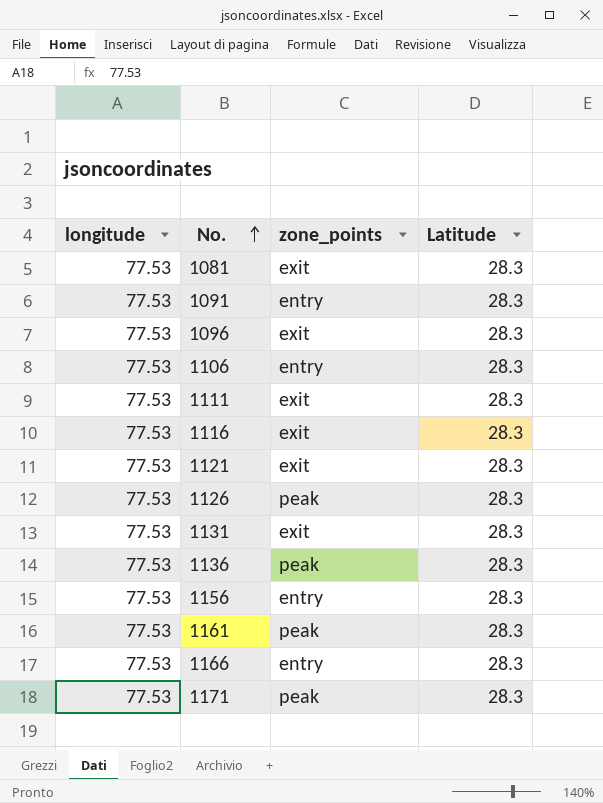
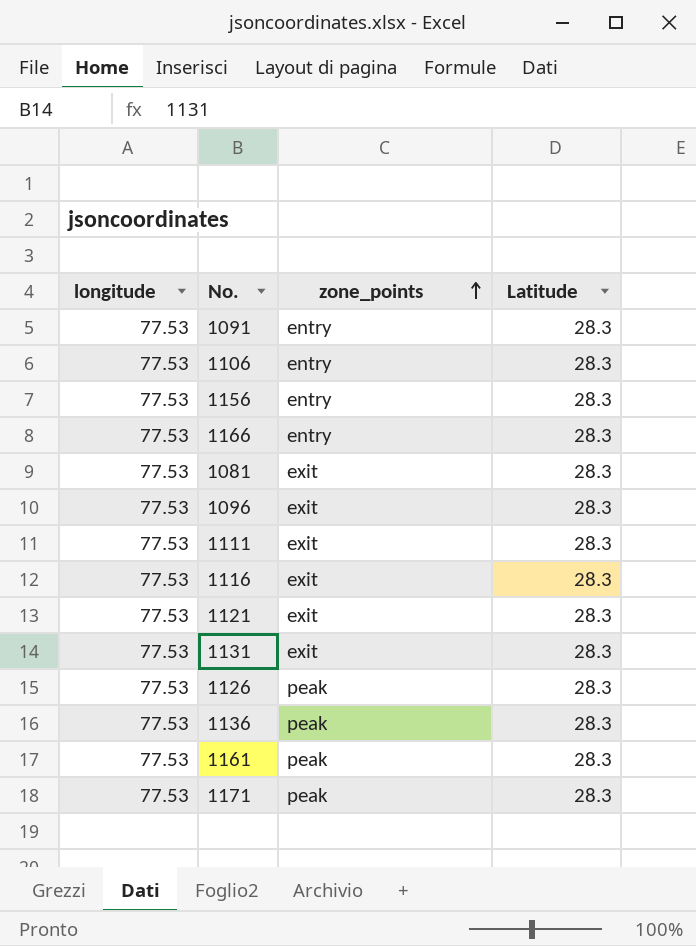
row order: No. ascending -> zone_points ascending

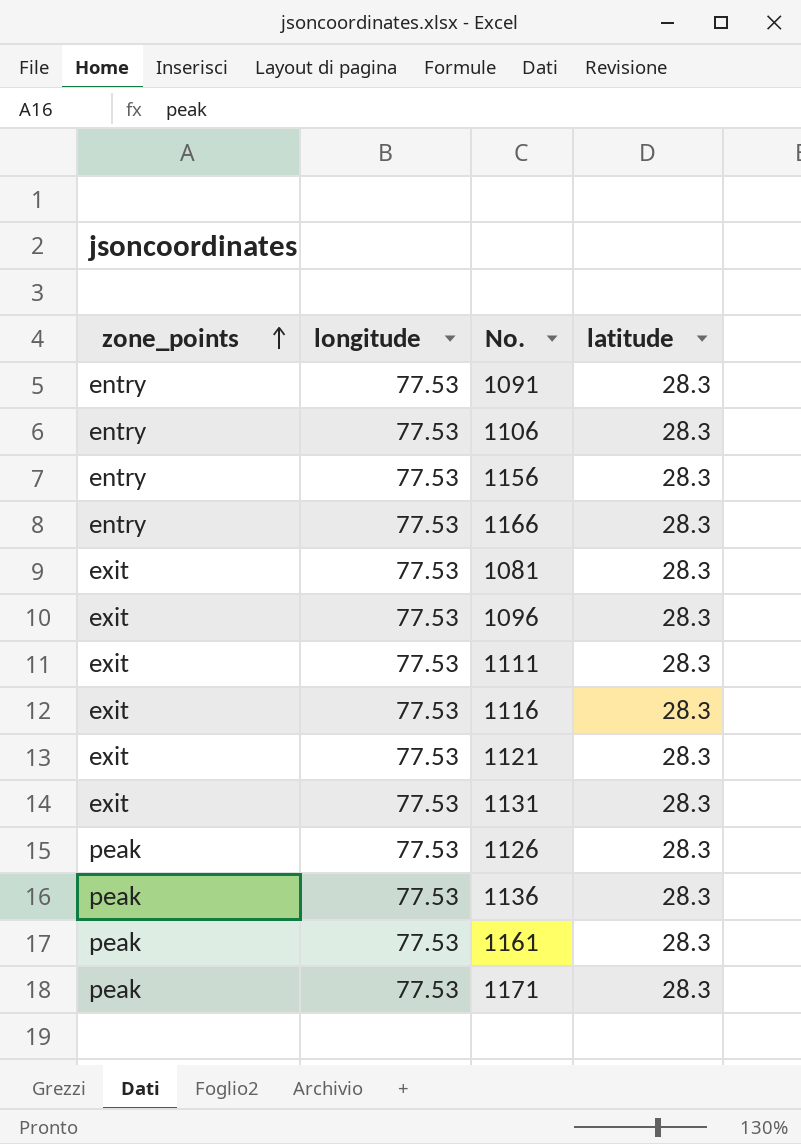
column zone_points | position: 3 -> 1
column name: Latitude -> latitude

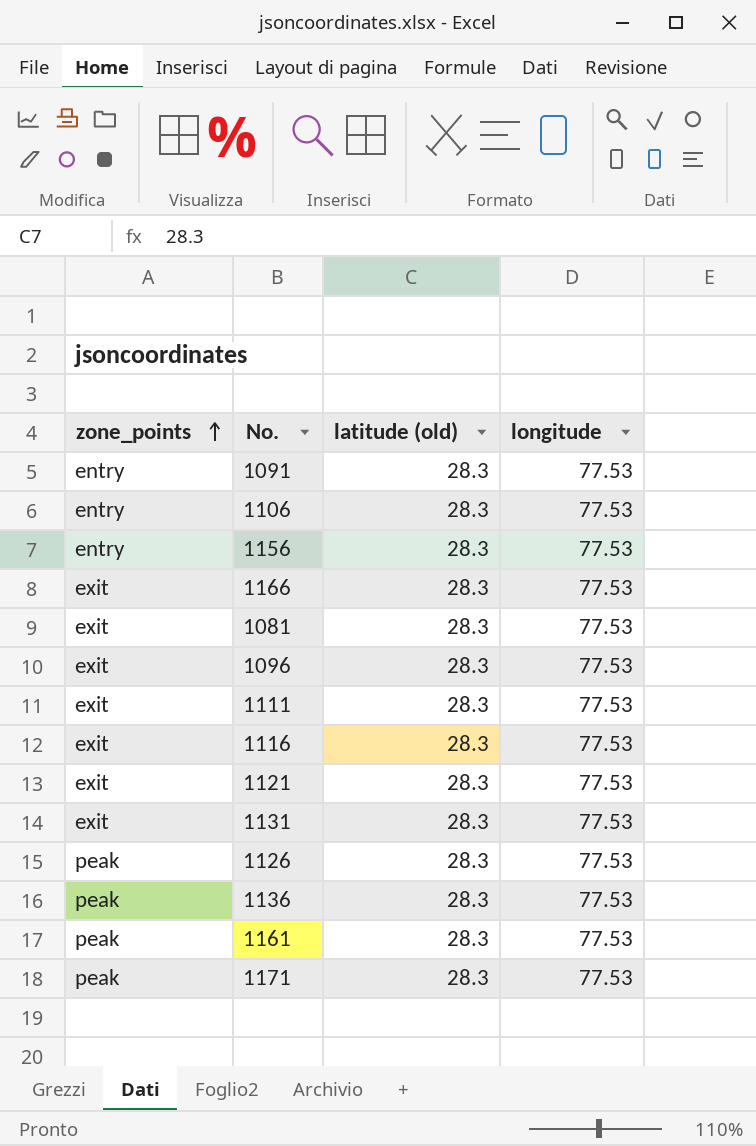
column name: latitude -> latitude (old)
column longitude | position: 2 -> 4
1166 | zone_points: entry -> exit

